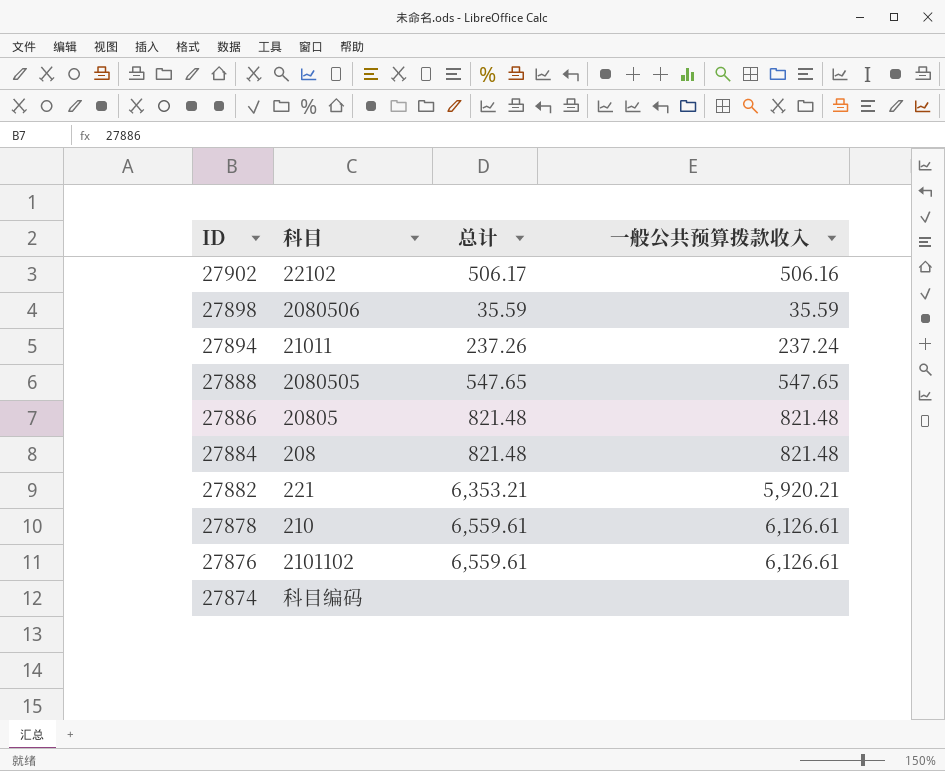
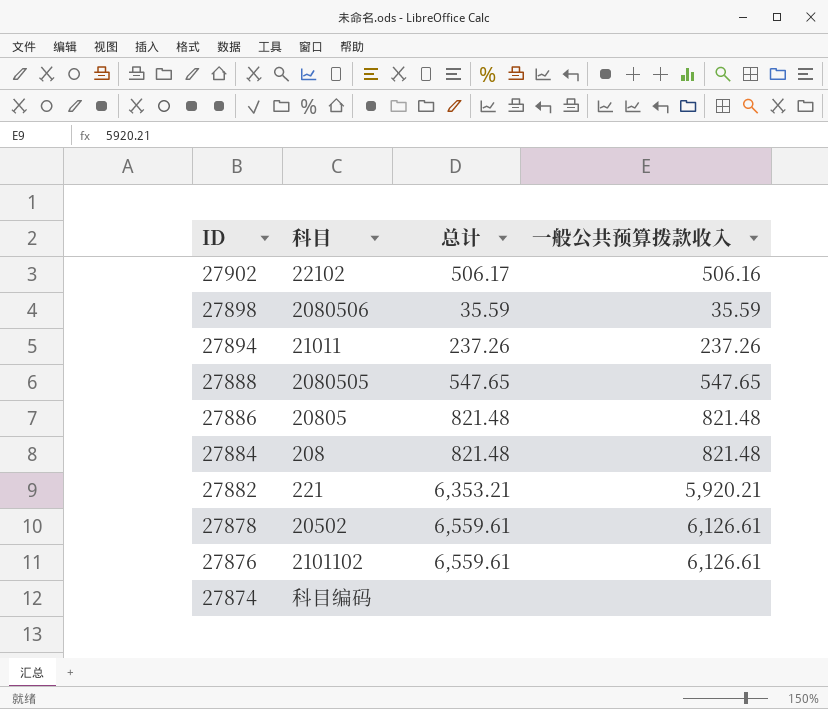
27894 | 一般公共预算拨款收入: 237.24 -> 237.26
27878 | 科目: 210 -> 20502

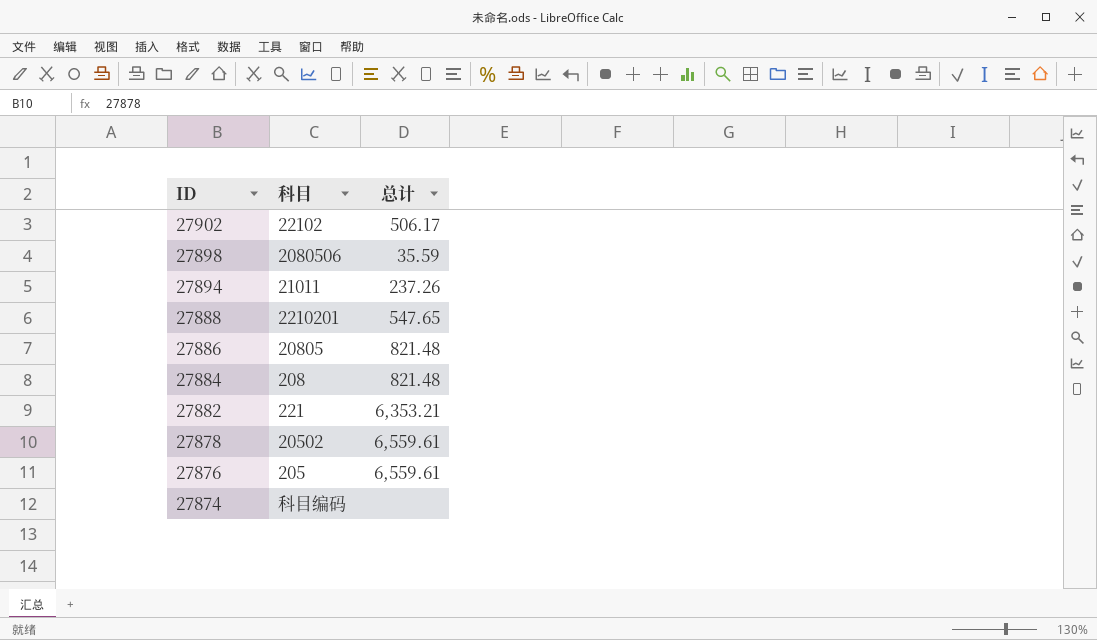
column 一般公共预算拨款收入 | position: 4 -> none
27888 | 科目: 2080505 -> 2210201
27876 | 科目: 2101102 -> 205

